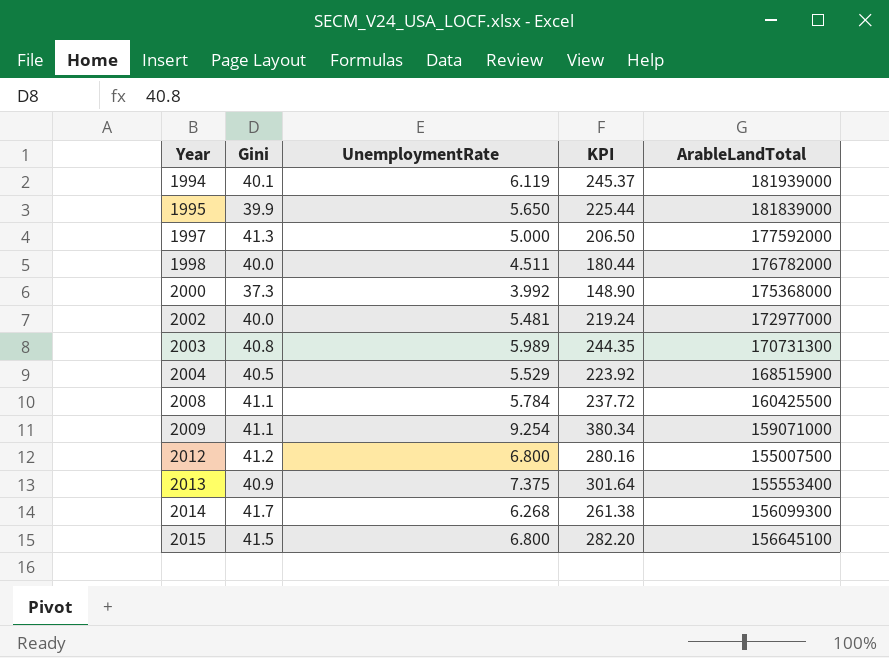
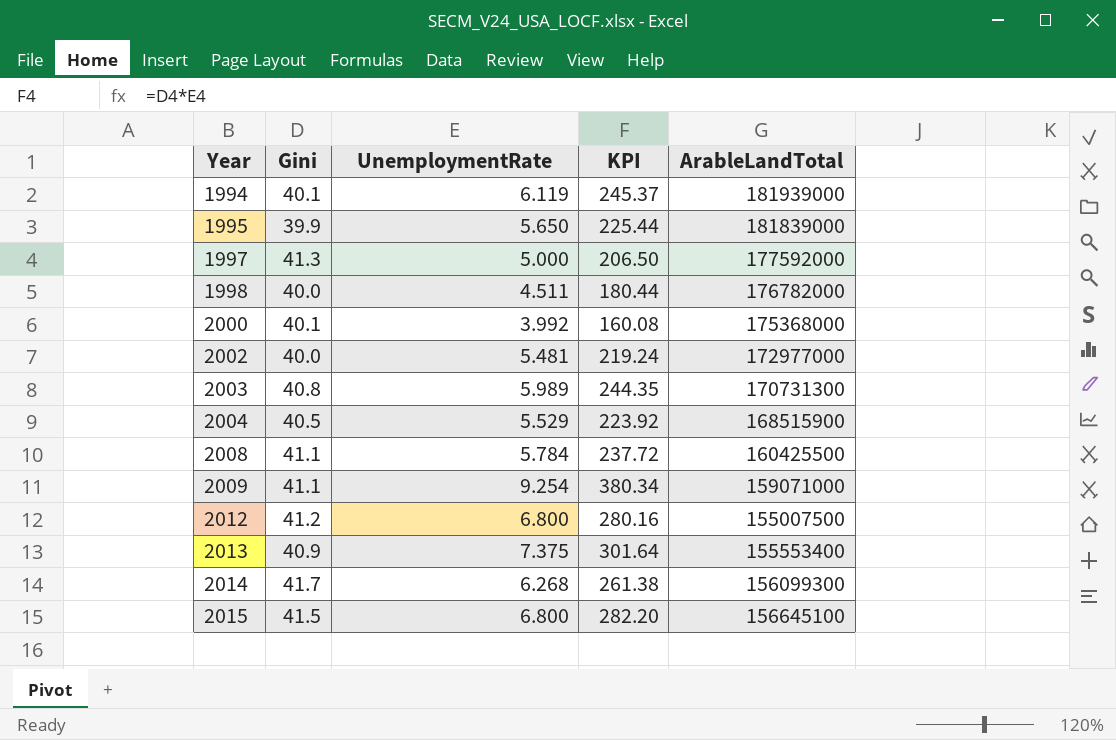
2000 | Gini: 37.3 -> 40.1
2000 | KPI: 148.90 -> 160.08

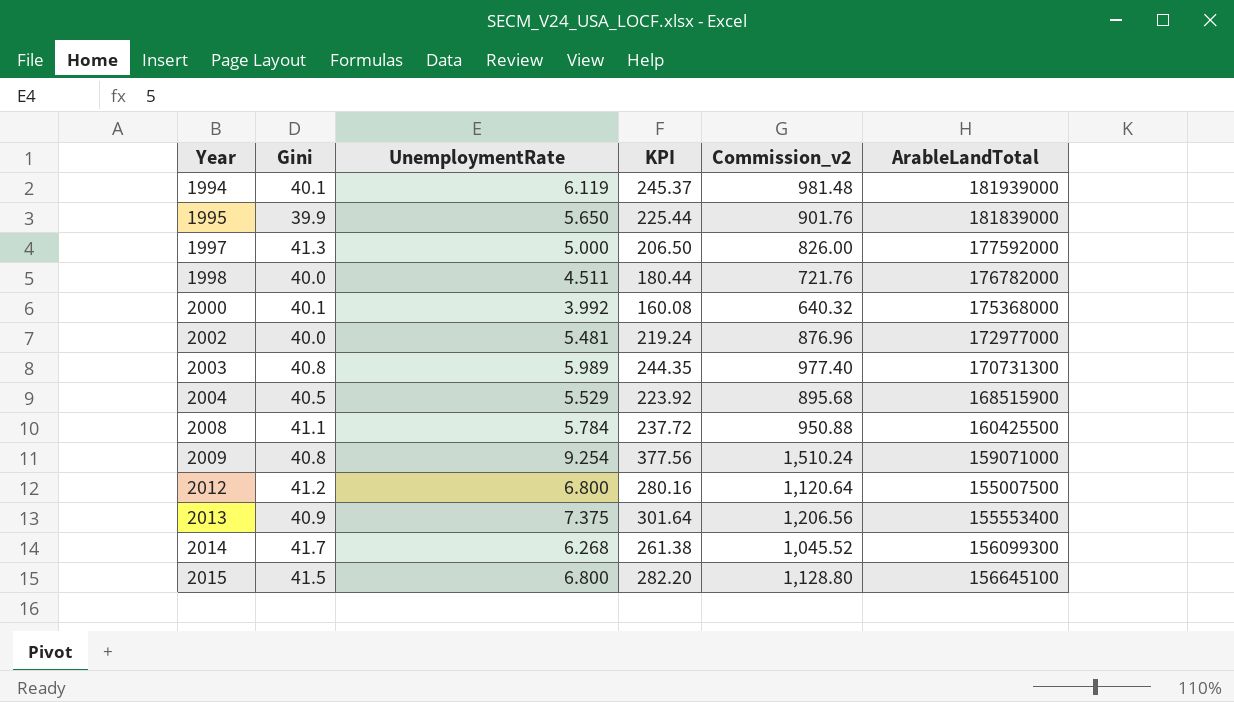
column Commission_v2 | formula: none -> [KPI] * 4
2009 | Gini: 41.1 -> 40.8
2009 | KPI: 380.34 -> 377.56

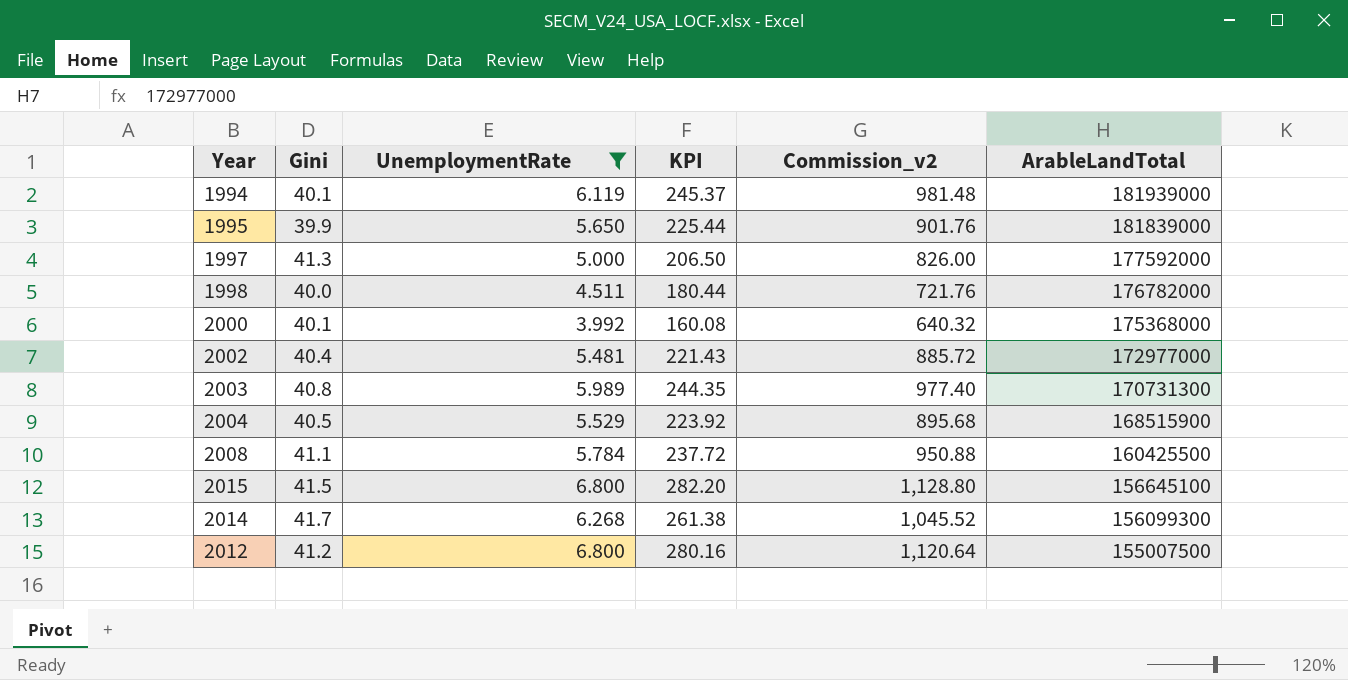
filter: none -> UnemploymentRate <= 6.800
row order: Year ascending -> ArableLandTotal descending
2002 | Gini: 40.0 -> 40.4
2002 | KPI: 219.24 -> 221.43
2002 | Commission_v2: 876.96 -> 885.72

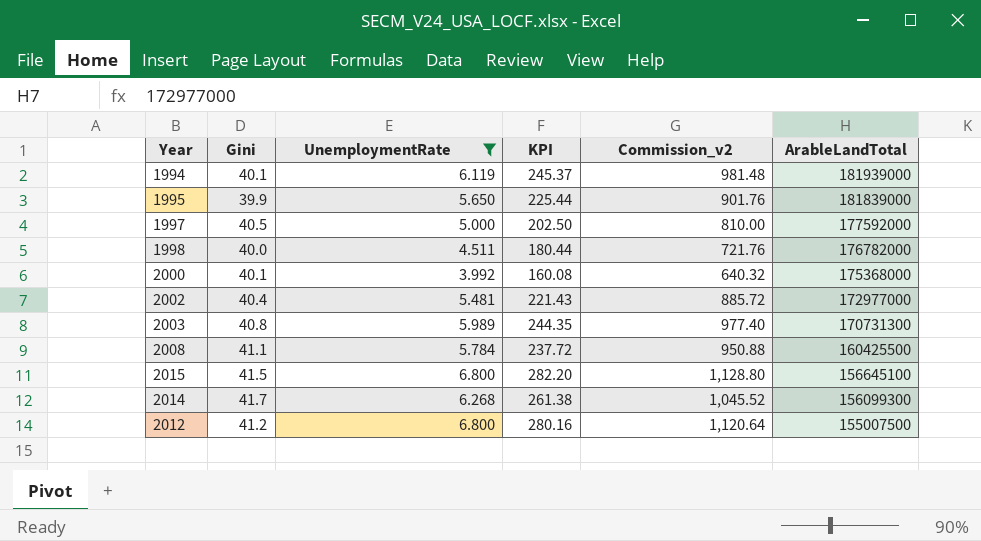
row 2004: 40.5 | 5.529 | 223.92 | 895.68 | 168515900 -> none
1997 | Gini: 41.3 -> 40.5
1997 | KPI: 206.50 -> 202.50
1997 | Commission_v2: 826.00 -> 810.00

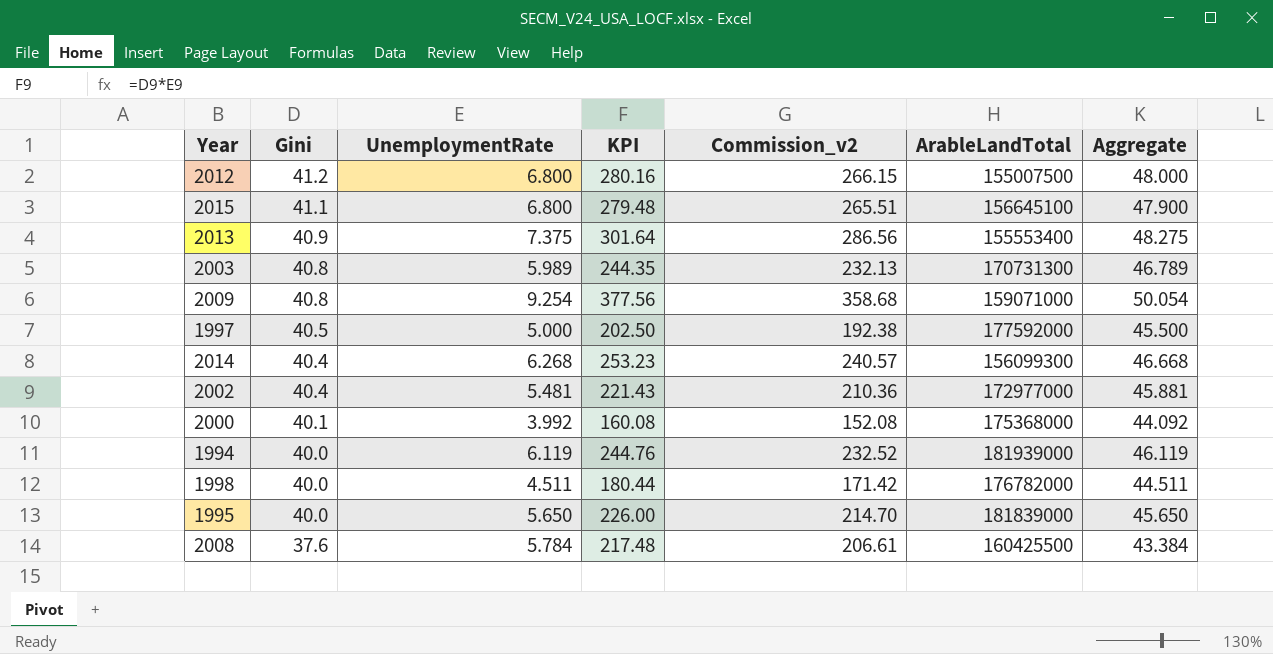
filter: UnemploymentRate <= 6.800 -> none
row order: ArableLandTotal descending -> Gini descending
column Commission_v2 | formula: [KPI] * 4 -> [KPI] * 0.95
column Aggregate | formula: none -> [Gini] + [UnemploymentRate]
2015 | Gini: 41.5 -> 41.1
2015 | KPI: 282.20 -> 279.48
2014 | Gini: 41.7 -> 40.4
2014 | KPI: 261.38 -> 253.23
1994 | Gini: 40.1 -> 40.0
1994 | KPI: 245.37 -> 244.76
1995 | Gini: 39.9 -> 40.0
1995 | KPI: 225.44 -> 226.00
2008 | Gini: 41.1 -> 37.6
2008 | KPI: 237.72 -> 217.48

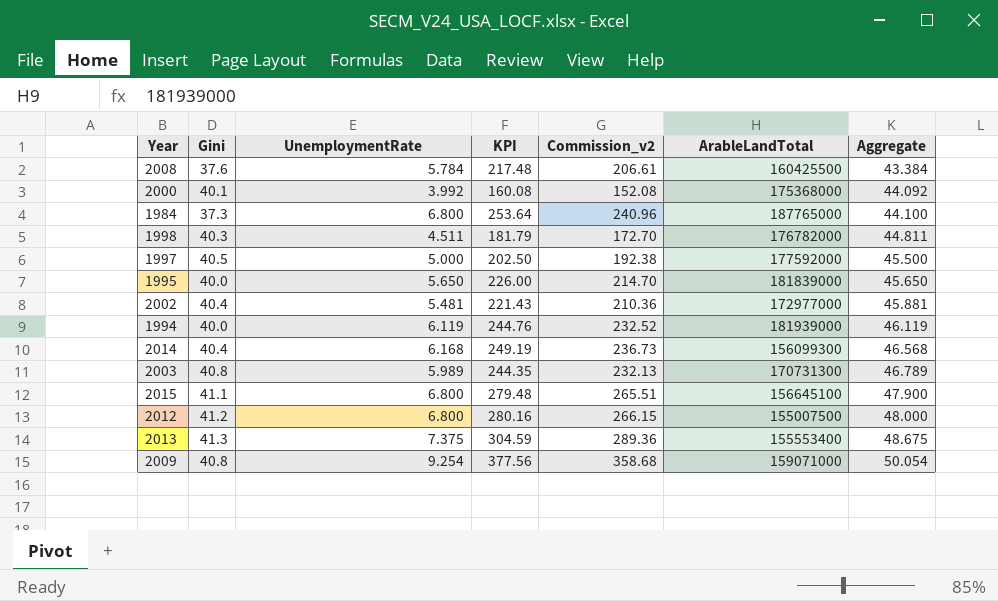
row order: Gini descending -> Aggregate ascending
row 1984: none -> 37.3 | 6.800 | 253.64 | 240.96 | 187765000 | 44.100
1998 | Gini: 40.0 -> 40.3
1998 | KPI: 180.44 -> 181.79
1998 | Commission_v2: 171.42 -> 172.70
1998 | Aggregate: 44.511 -> 44.811
2014 | UnemploymentRate: 6.268 -> 6.168
2014 | KPI: 253.23 -> 249.19
2014 | Commission_v2: 240.57 -> 236.73
2014 | Aggregate: 46.668 -> 46.568
2013 | Gini: 40.9 -> 41.3
2013 | KPI: 301.64 -> 304.59
2013 | Commission_v2: 286.56 -> 289.36
2013 | Aggregate: 48.275 -> 48.675

